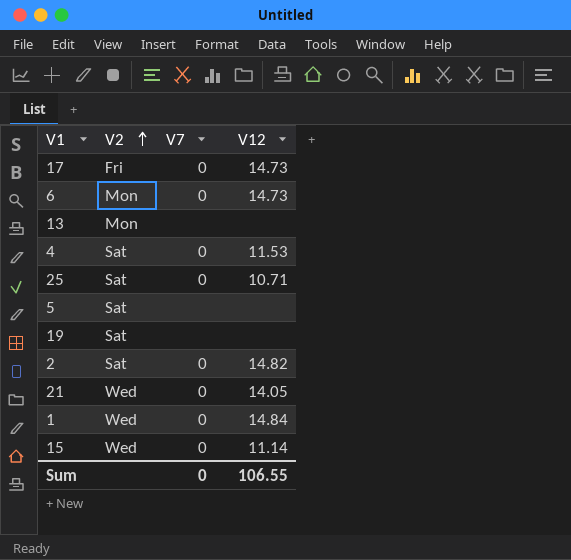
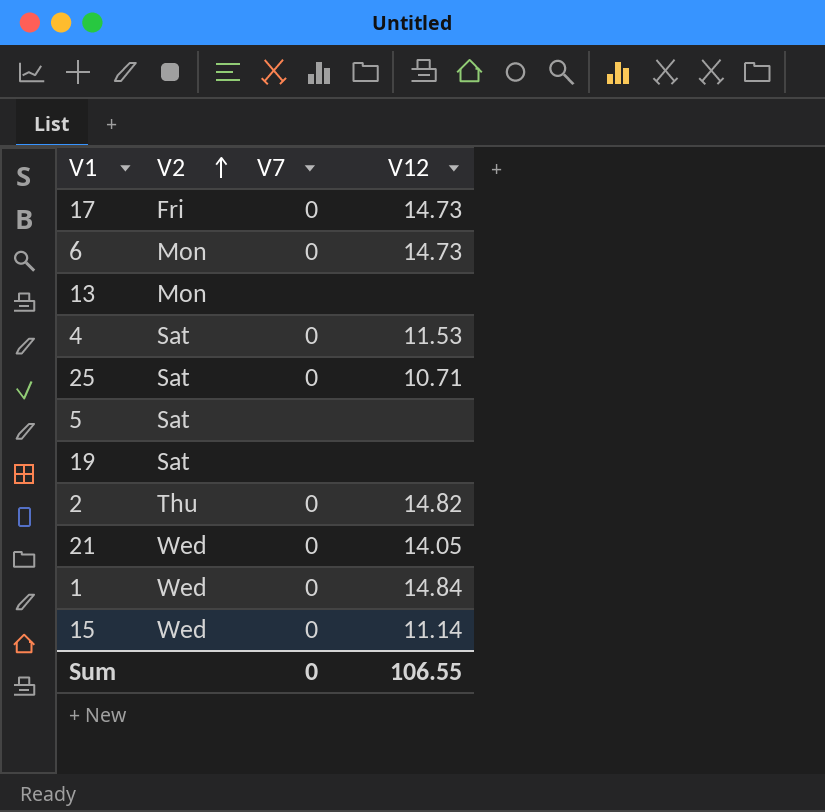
2 | V2: Sat -> Thu

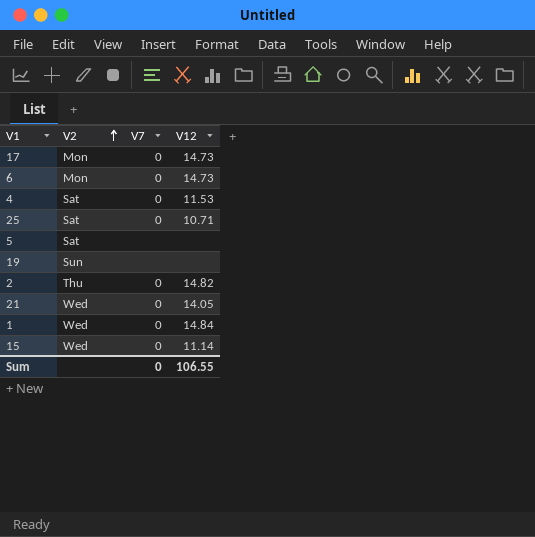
row 13: Mon | none | none -> none
17 | V2: Fri -> Mon
19 | V2: Sat -> Sun

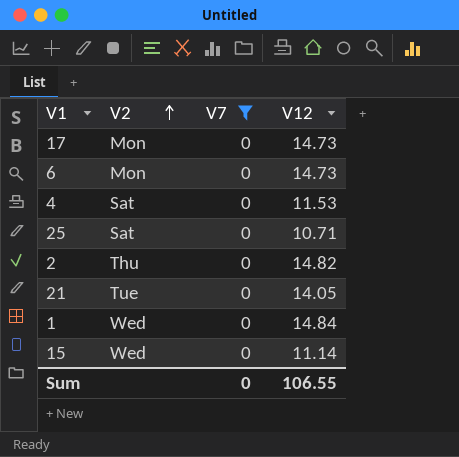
filter: none -> V7 = 0
21 | V2: Wed -> Tue

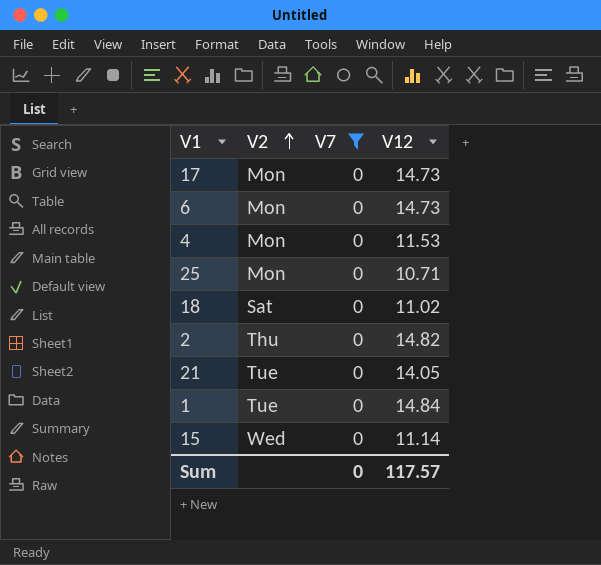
4 | V2: Sat -> Mon
25 | V2: Sat -> Mon
row 18: none -> Sat | 0 | 11.02
1 | V2: Wed -> Tue
Sum | V12: 106.55 -> 117.57

